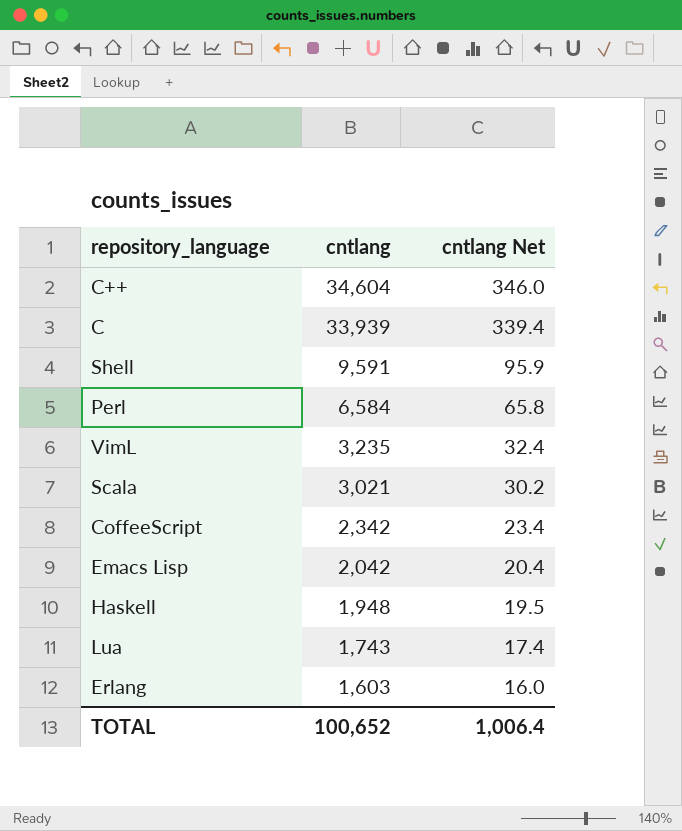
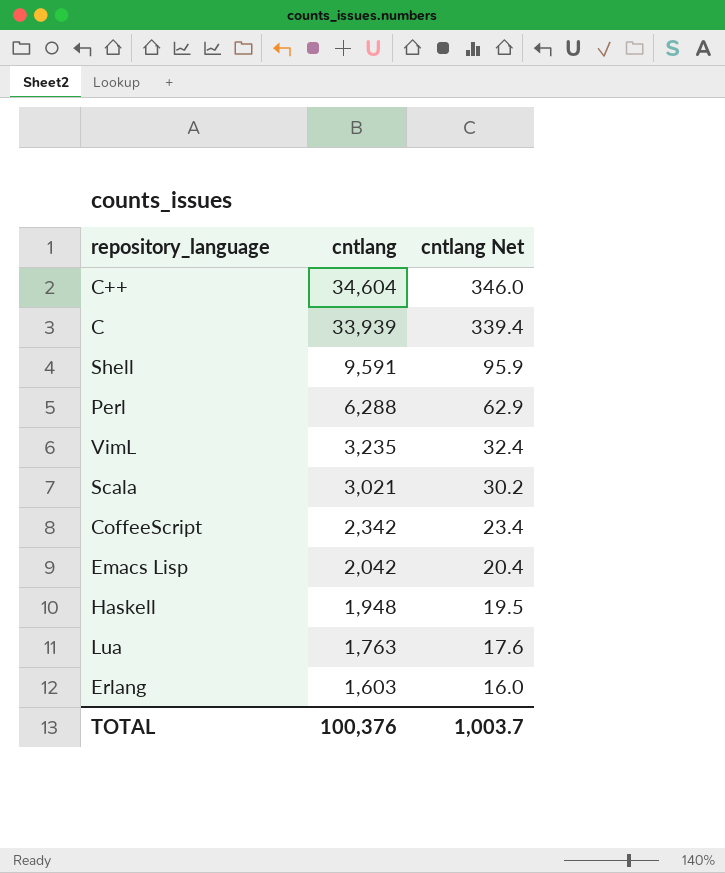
Perl | cntlang: 6,584 -> 6,288
Perl | cntlang Net: 65.8 -> 62.9
Lua | cntlang: 1,743 -> 1,763
Lua | cntlang Net: 17.4 -> 17.6
TOTAL | cntlang: 100,652 -> 100,376
TOTAL | cntlang Net: 1,006.4 -> 1,003.7

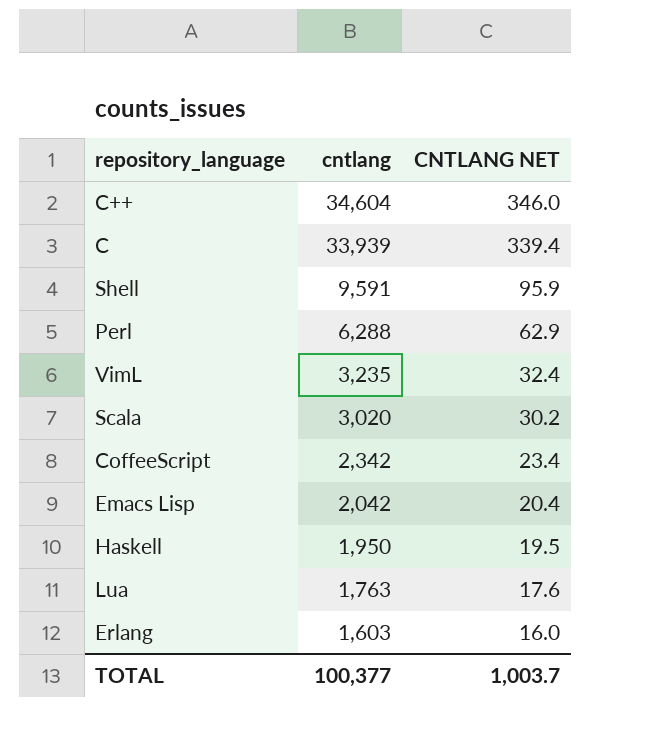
column name: cntlang Net -> CNTLANG NET
Scala | cntlang: 3,021 -> 3,020
Haskell | cntlang: 1,948 -> 1,950
TOTAL | cntlang: 100,376 -> 100,377

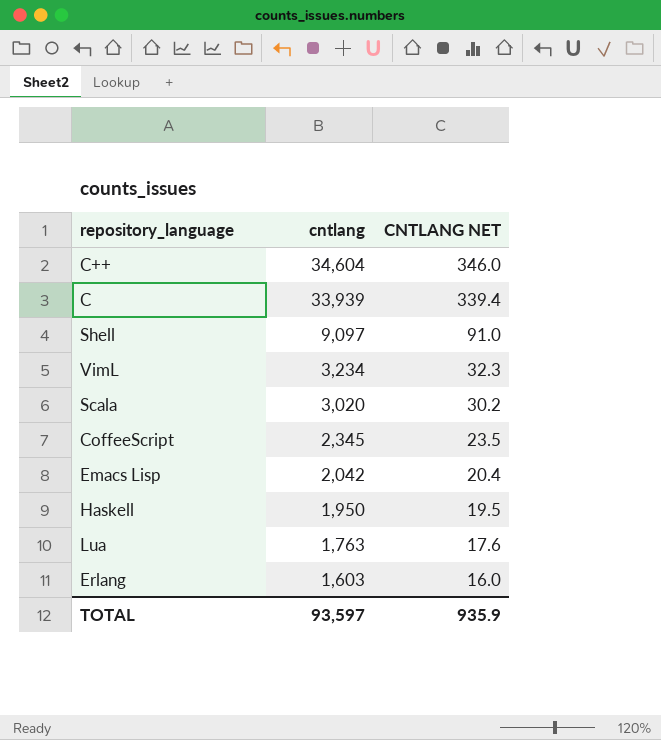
row Perl: 6,288 | 62.9 -> none
Shell | cntlang: 9,591 -> 9,097
Shell | CNTLANG NET: 95.9 -> 91.0
VimL | cntlang: 3,235 -> 3,234
VimL | CNTLANG NET: 32.4 -> 32.3
CoffeeScript | cntlang: 2,342 -> 2,345
CoffeeScript | CNTLANG NET: 23.4 -> 23.5
TOTAL | cntlang: 100,377 -> 93,597
TOTAL | CNTLANG NET: 1,003.7 -> 935.9

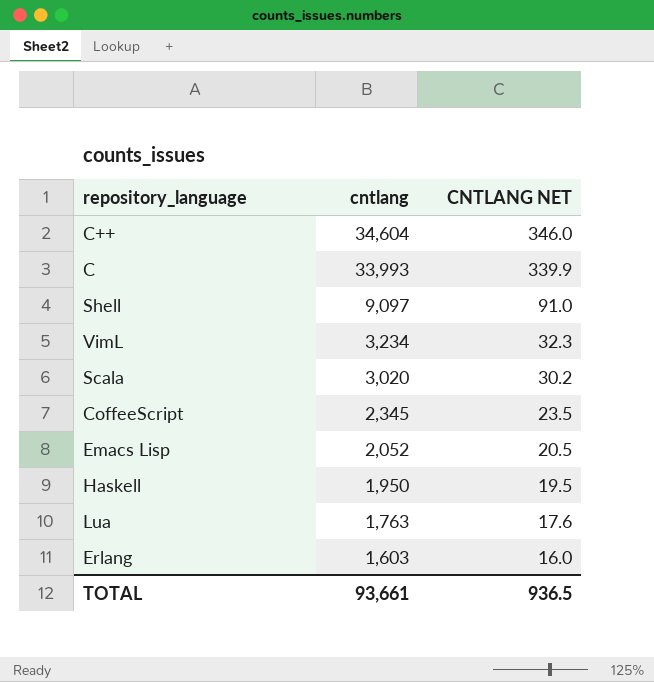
C | cntlang: 33,939 -> 33,993
C | CNTLANG NET: 339.4 -> 339.9
Emacs Lisp | cntlang: 2,042 -> 2,052
Emacs Lisp | CNTLANG NET: 20.4 -> 20.5
TOTAL | cntlang: 93,597 -> 93,661
TOTAL | CNTLANG NET: 935.9 -> 936.5

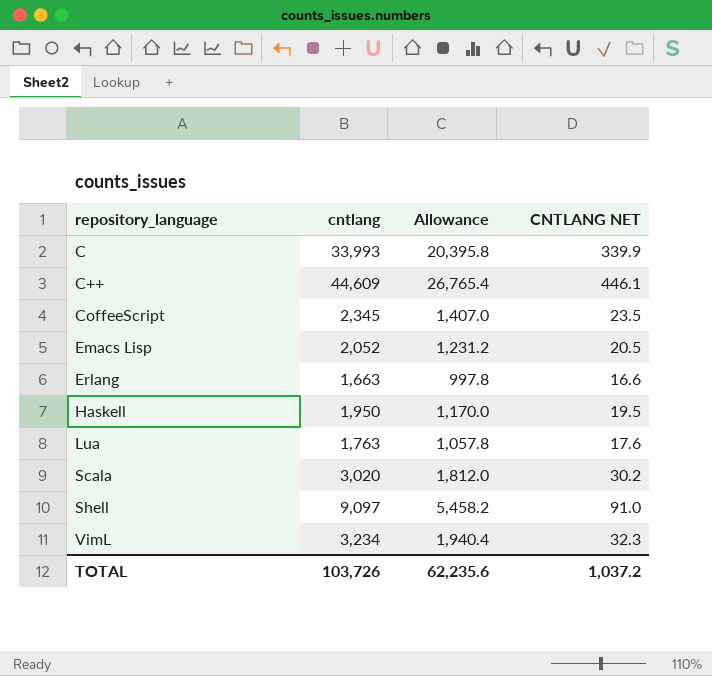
row order: cntlang descending -> repository_language ascending
column Allowance | formula: none -> [cntlang] * 0.6
C++ | cntlang: 34,604 -> 44,609
C++ | CNTLANG NET: 346.0 -> 446.1
Erlang | cntlang: 1,603 -> 1,663
Erlang | CNTLANG NET: 16.0 -> 16.6
TOTAL | cntlang: 93,661 -> 103,726
TOTAL | CNTLANG NET: 936.5 -> 1,037.2

